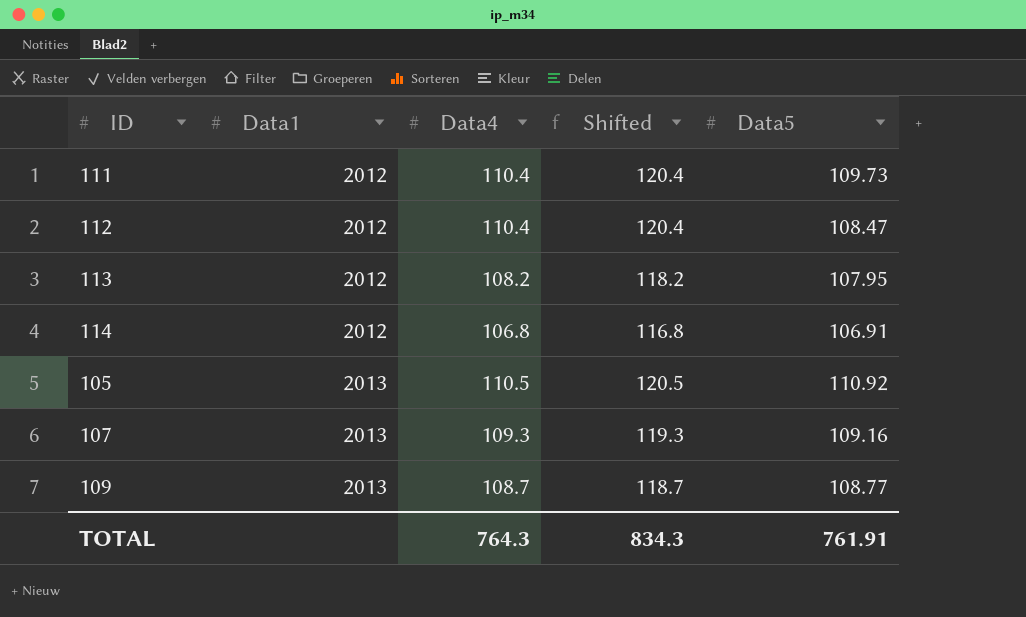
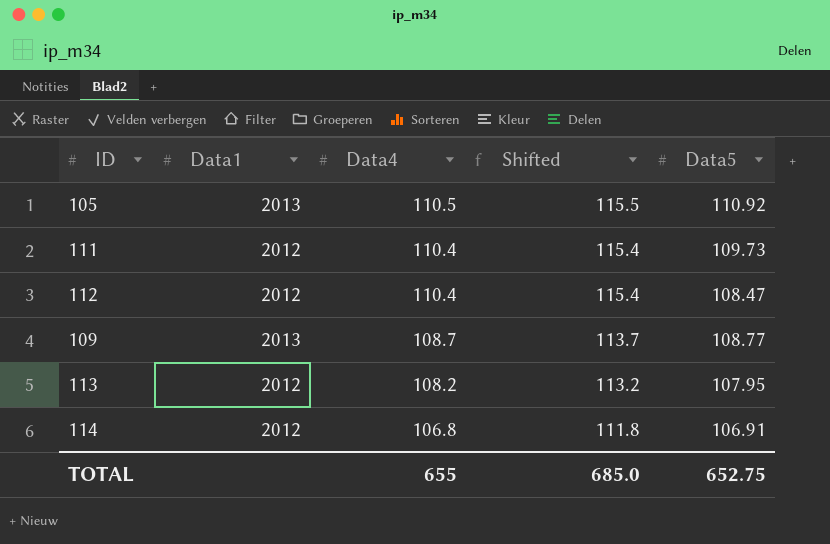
row order: Data1 ascending -> Data4 descending
column Shifted | formula: [Data4] + 10 -> [Data4] + 5
row 107: 2013 | 109.3 | 119.3 | 109.16 -> none
TOTAL | Data4: 764.3 -> 655
TOTAL | Shifted: 834.3 -> 685.0
TOTAL | Data5: 761.91 -> 652.75

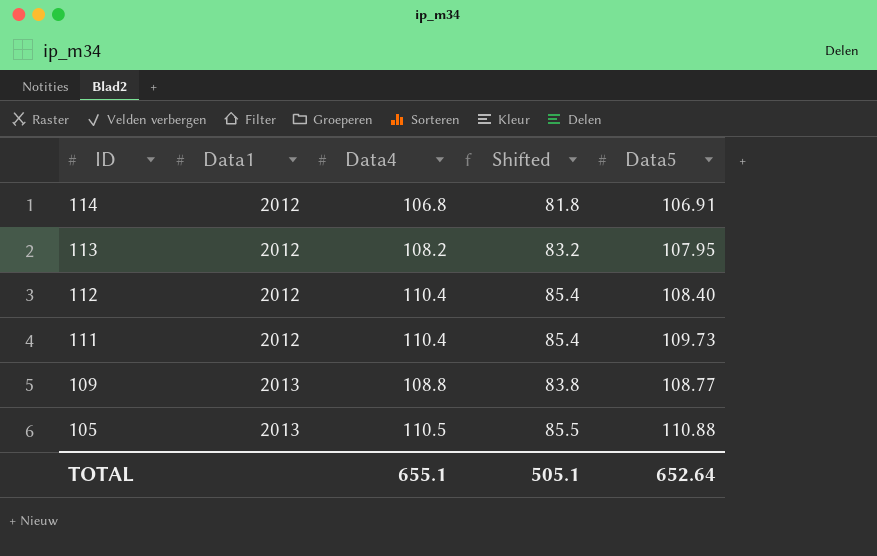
row order: Data4 descending -> ID descending
column Shifted | formula: [Data4] + 5 -> [Data4] - 25
112 | Data5: 108.47 -> 108.40
109 | Data4: 108.7 -> 108.8
105 | Data5: 110.92 -> 110.88
TOTAL | Data4: 655 -> 655.1
TOTAL | Shifted: 685.0 -> 505.1
TOTAL | Data5: 652.75 -> 652.64

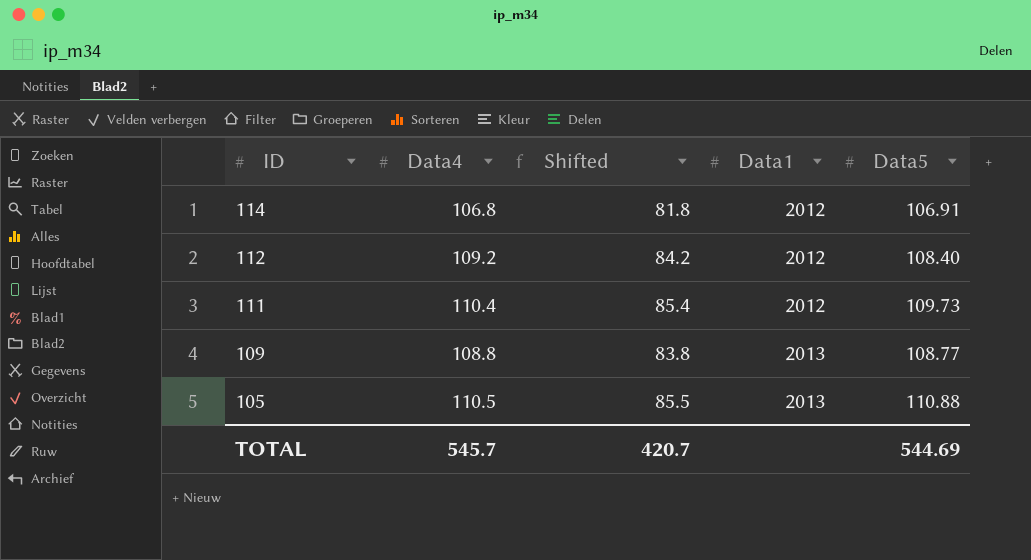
column Data1 | position: 2 -> 4
row 113: 2012 | 108.2 | 83.2 | 107.95 -> none
112 | Data4: 110.4 -> 109.2
112 | Shifted: 85.4 -> 84.2
TOTAL | Data4: 655.1 -> 545.7
TOTAL | Shifted: 505.1 -> 420.7
TOTAL | Data5: 652.64 -> 544.69

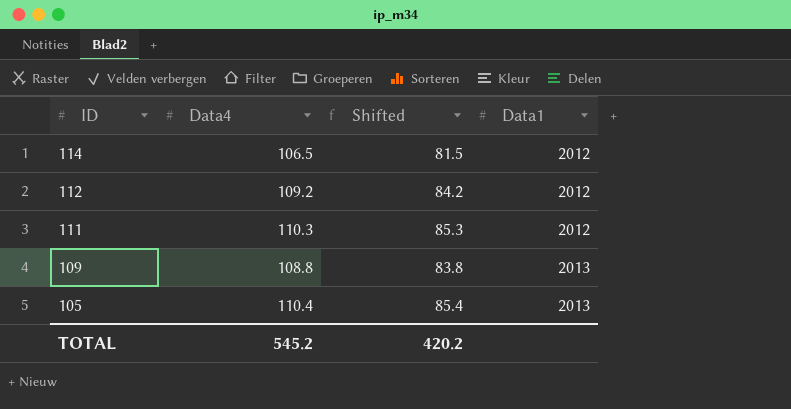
column Data5 | position: 5 -> none
114 | Data4: 106.8 -> 106.5
114 | Shifted: 81.8 -> 81.5
111 | Data4: 110.4 -> 110.3
111 | Shifted: 85.4 -> 85.3
105 | Data4: 110.5 -> 110.4
105 | Shifted: 85.5 -> 85.4
TOTAL | Data4: 545.7 -> 545.2
TOTAL | Shifted: 420.7 -> 420.2

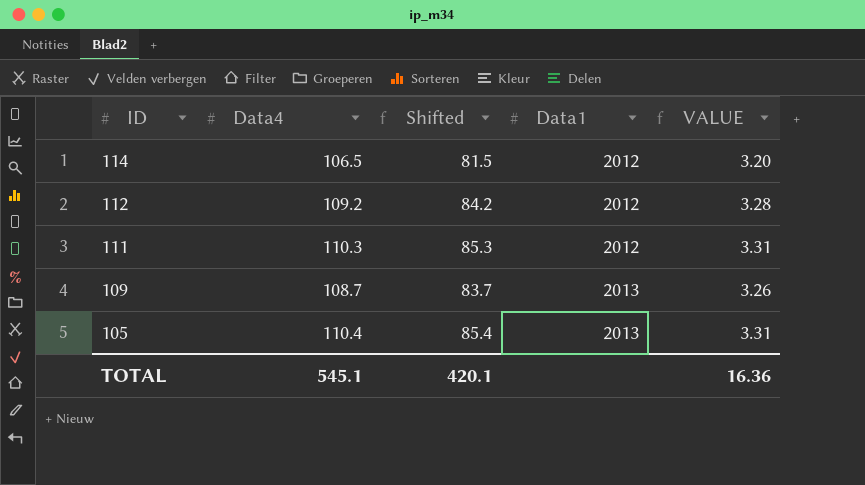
column VALUE | formula: none -> [Data4] * 0.03
109 | Data4: 108.8 -> 108.7
109 | Shifted: 83.8 -> 83.7
TOTAL | Data4: 545.2 -> 545.1
TOTAL | Shifted: 420.2 -> 420.1

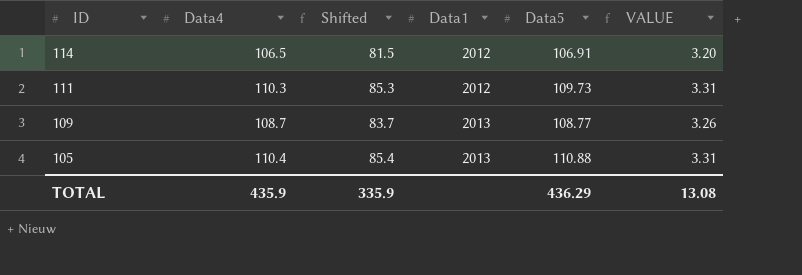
column Data5 | position: none -> 5
row 112: 109.2 | 84.2 | 2012 | 3.28 -> none
TOTAL | Data4: 545.1 -> 435.9
TOTAL | Shifted: 420.1 -> 335.9
TOTAL | VALUE: 16.36 -> 13.08

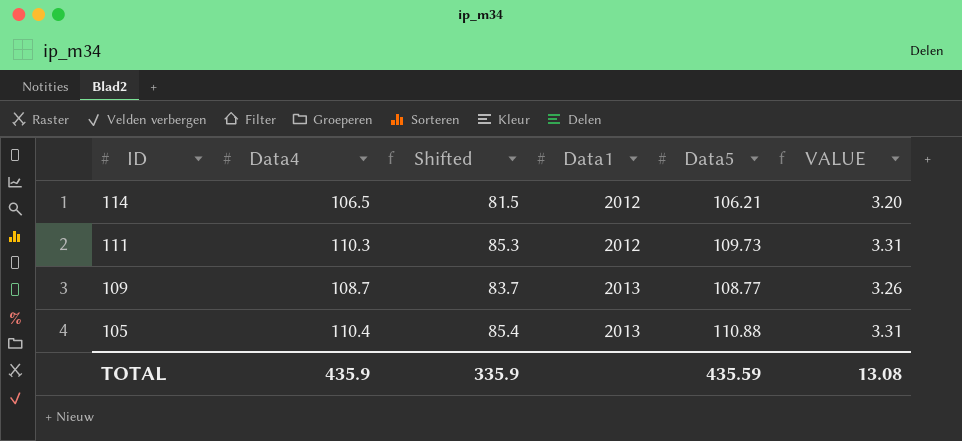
114 | Data5: 106.91 -> 106.21
TOTAL | Data5: 436.29 -> 435.59

